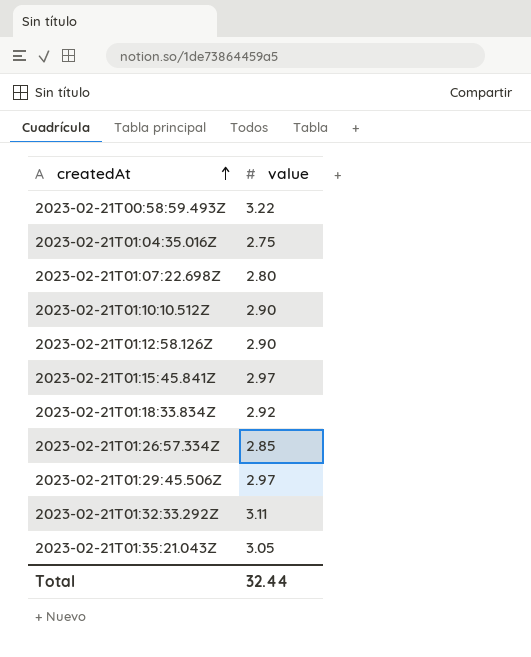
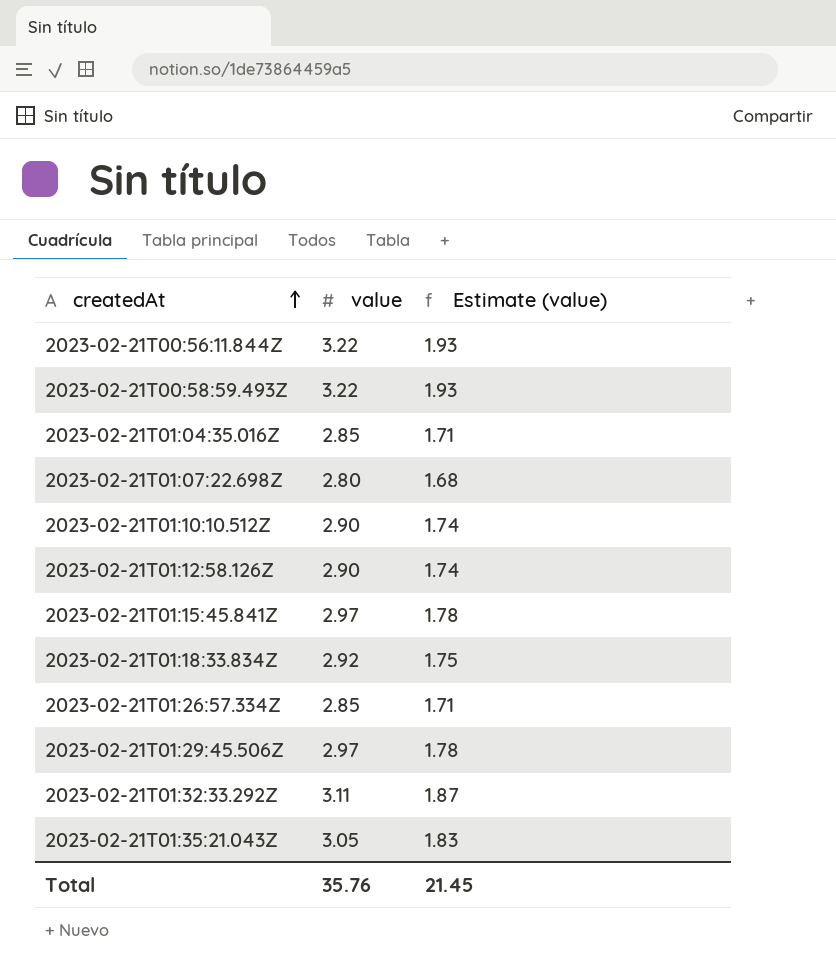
column Estimate (value) | formula: none -> [value] * 0.6
row 2023-02-21T00:56:11.844Z: none -> 3.22 | 1.93
2023-02-21T01:04:35.016Z | value: 2.75 -> 2.85
Total | value: 32.44 -> 35.76

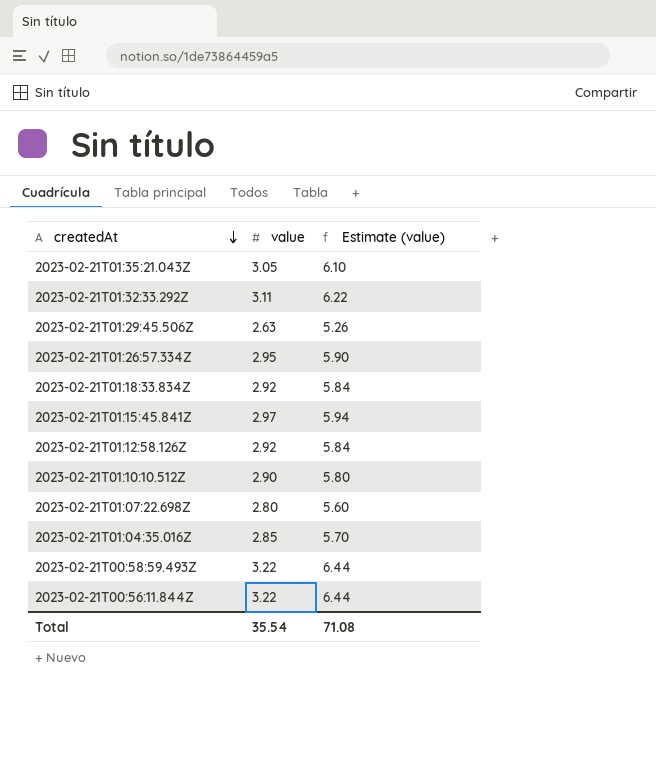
row order: createdAt ascending -> createdAt descending
column Estimate (value) | formula: [value] * 0.6 -> [value] * 2
2023-02-21T01:29:45.506Z | value: 2.97 -> 2.63
2023-02-21T01:26:57.334Z | value: 2.85 -> 2.95
2023-02-21T01:12:58.126Z | value: 2.90 -> 2.92
Total | value: 35.76 -> 35.54
Total | Estimate (value): 21.45 -> 71.08

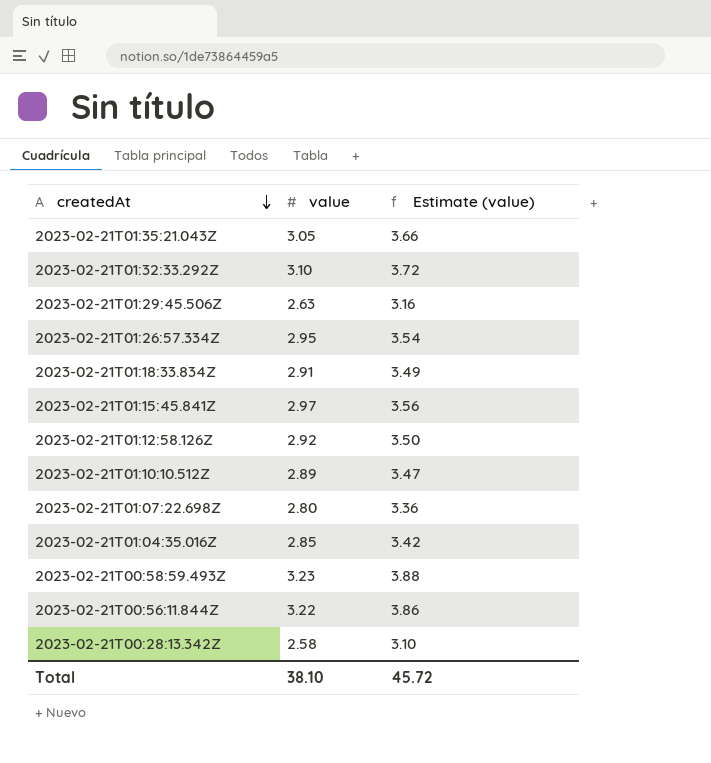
column Estimate (value) | formula: [value] * 2 -> [value] * 1.2
2023-02-21T01:32:33.292Z | value: 3.11 -> 3.10
2023-02-21T01:18:33.834Z | value: 2.92 -> 2.91
2023-02-21T01:10:10.512Z | value: 2.90 -> 2.89
2023-02-21T00:58:59.493Z | value: 3.22 -> 3.23
row 2023-02-21T00:28:13.342Z: none -> 2.58 | 3.10
Total | value: 35.54 -> 38.10
Total | Estimate (value): 71.08 -> 45.72

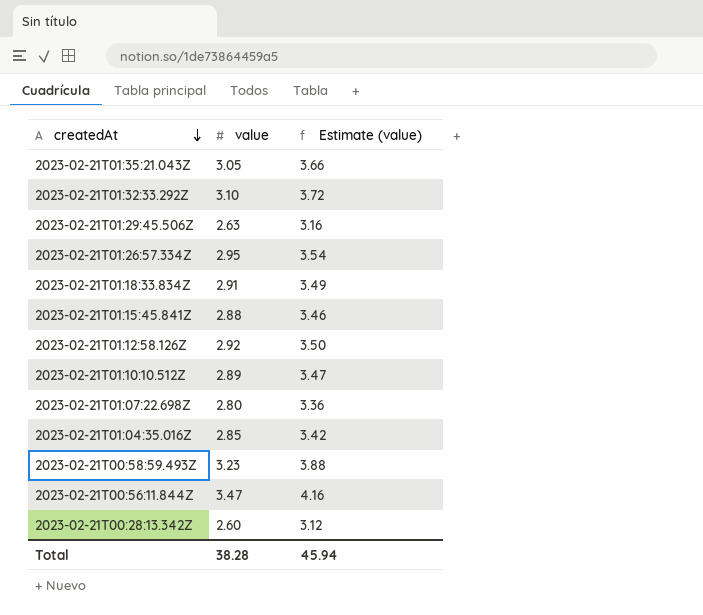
2023-02-21T01:15:45.841Z | value: 2.97 -> 2.88
2023-02-21T01:15:45.841Z | Estimate (value): 3.56 -> 3.46
2023-02-21T00:56:11.844Z | value: 3.22 -> 3.47
2023-02-21T00:56:11.844Z | Estimate (value): 3.86 -> 4.16
2023-02-21T00:28:13.342Z | value: 2.58 -> 2.60
2023-02-21T00:28:13.342Z | Estimate (value): 3.10 -> 3.12
Total | value: 38.10 -> 38.28
Total | Estimate (value): 45.72 -> 45.94

